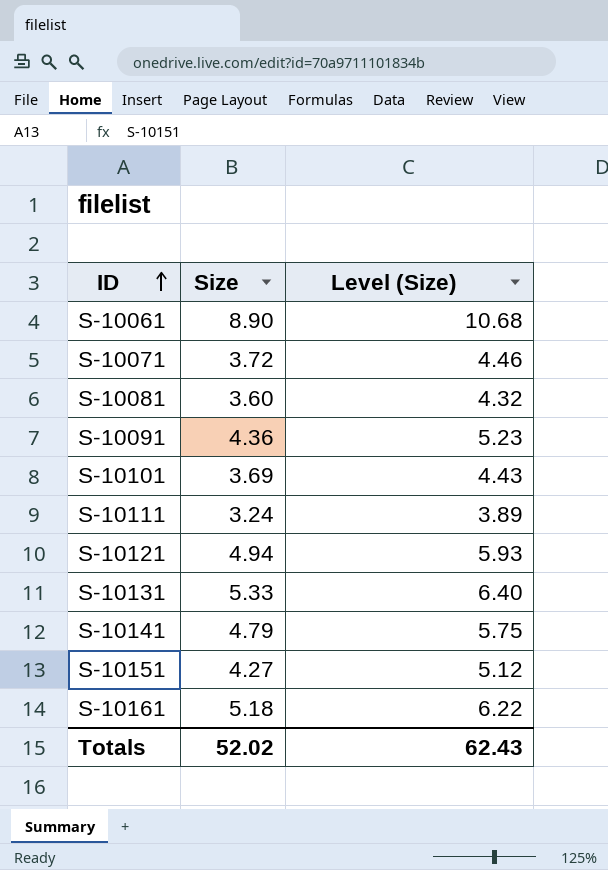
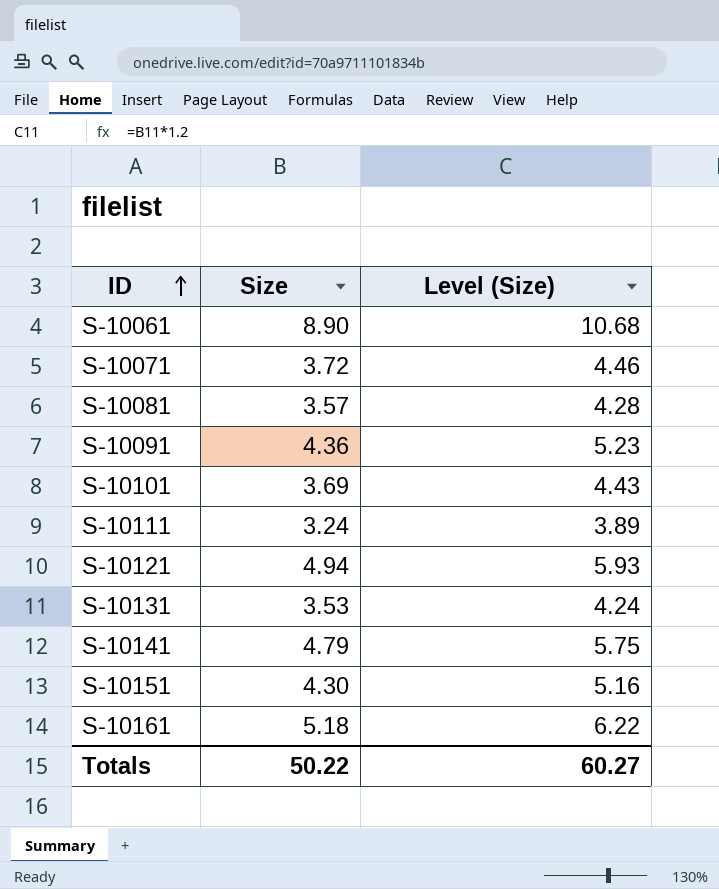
S-10081 | Size: 3.60 -> 3.57
S-10081 | Level (Size): 4.32 -> 4.28
S-10131 | Size: 5.33 -> 3.53
S-10131 | Level (Size): 6.40 -> 4.24
S-10151 | Size: 4.27 -> 4.30
S-10151 | Level (Size): 5.12 -> 5.16
Totals | Size: 52.02 -> 50.22
Totals | Level (Size): 62.43 -> 60.27

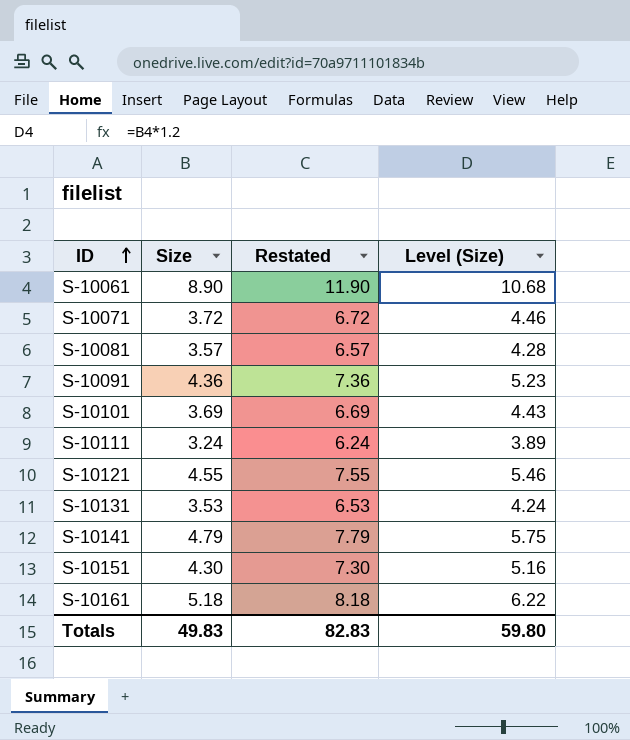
column Restated | formula: none -> [Size] + 3
S-10121 | Size: 4.94 -> 4.55
S-10121 | Level (Size): 5.93 -> 5.46
Totals | Size: 50.22 -> 49.83
Totals | Level (Size): 60.27 -> 59.80

